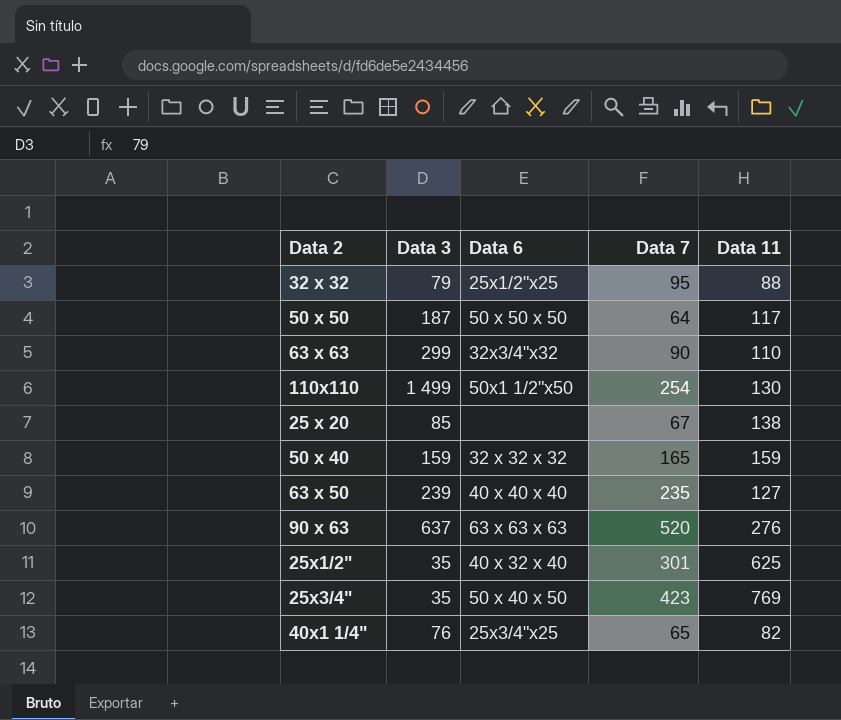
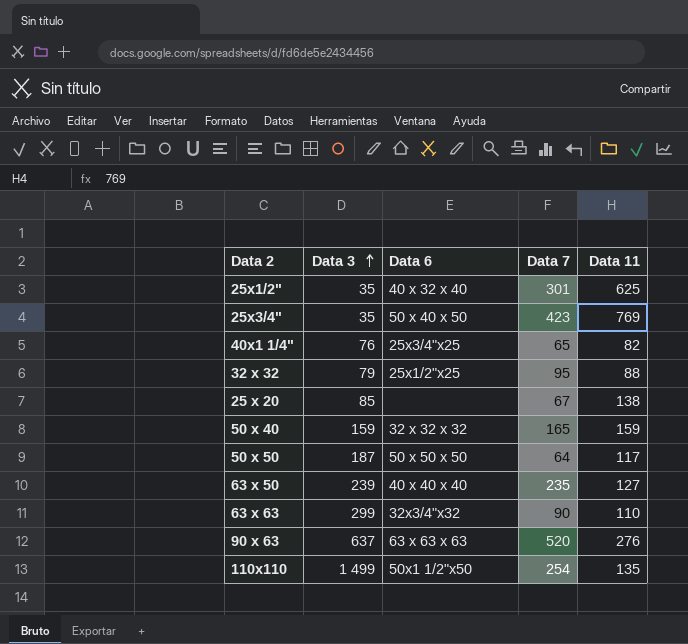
row order: none -> Data 3 ascending
110x110 | Data 11: 130 -> 135

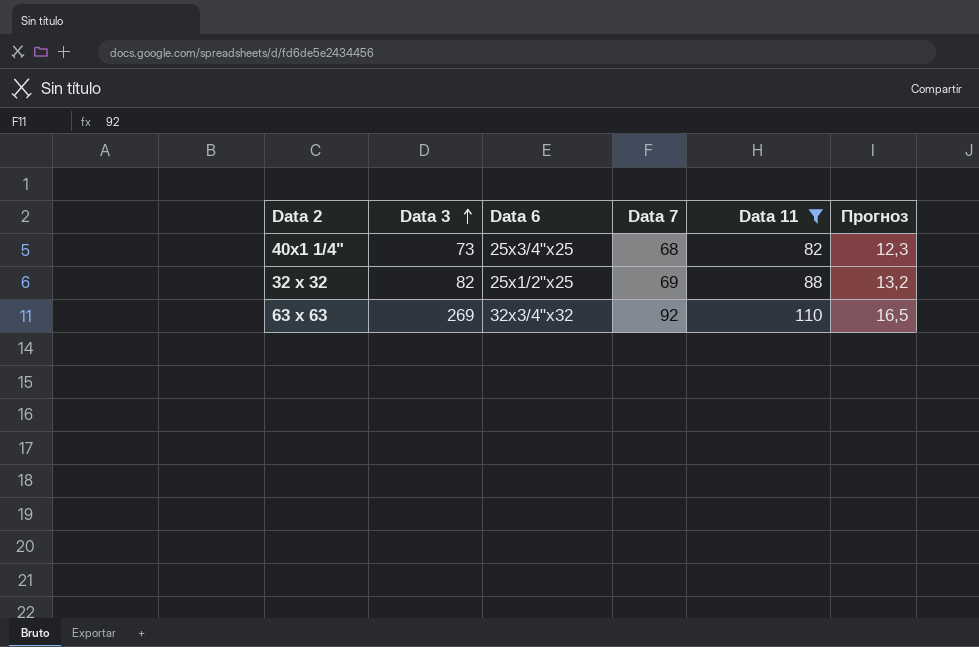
filter: none -> Data 11 <= 110
column Прогноз | formula: none -> [Data 11] * 0,15
40x1 1/4" | Data 3: 76 -> 73
40x1 1/4" | Data 7: 65 -> 68
32 x 32 | Data 3: 79 -> 82
32 x 32 | Data 7: 95 -> 69
63 x 63 | Data 3: 299 -> 269
63 x 63 | Data 7: 90 -> 92

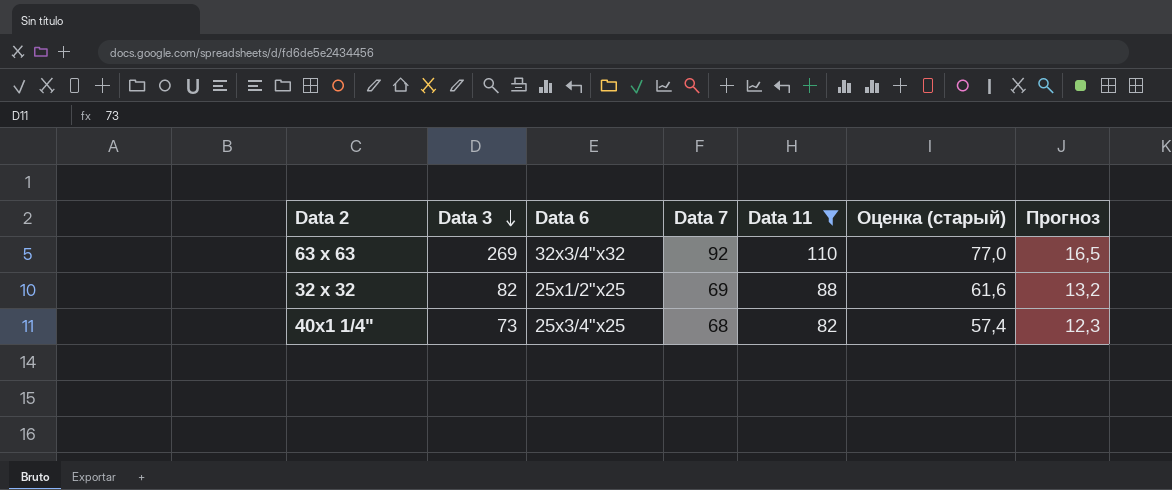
row order: Data 3 ascending -> Data 3 descending
column Оценка (старый) | formula: none -> [Data 11] * 0,7

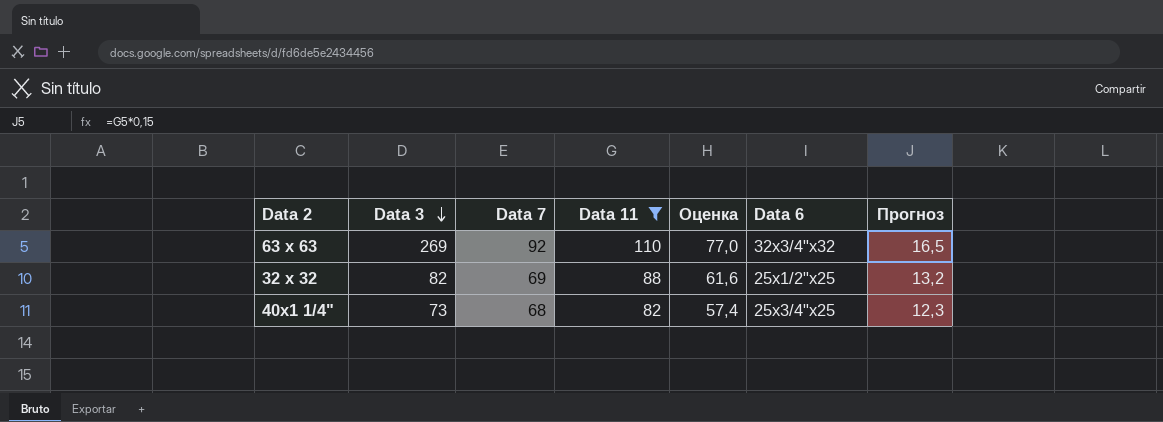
column name: Оценка (старый) -> Оценка
column Data 6 | position: 3 -> 6

